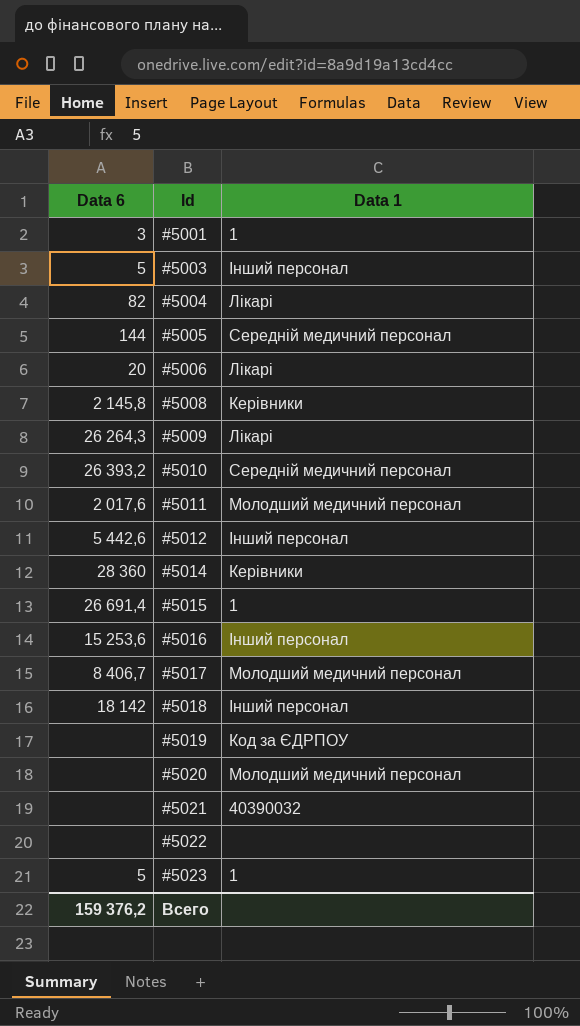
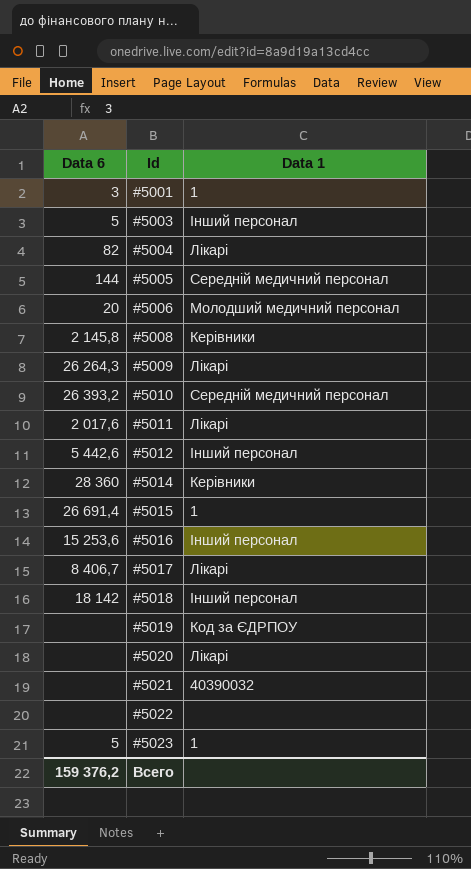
#5006 | Data 1: Лікарі -> Молодший медичний персонал
#5011 | Data 1: Молодший медичний персонал -> Лікарі
#5017 | Data 1: Молодший медичний персонал -> Лікарі
#5020 | Data 1: Молодший медичний персонал -> Лікарі

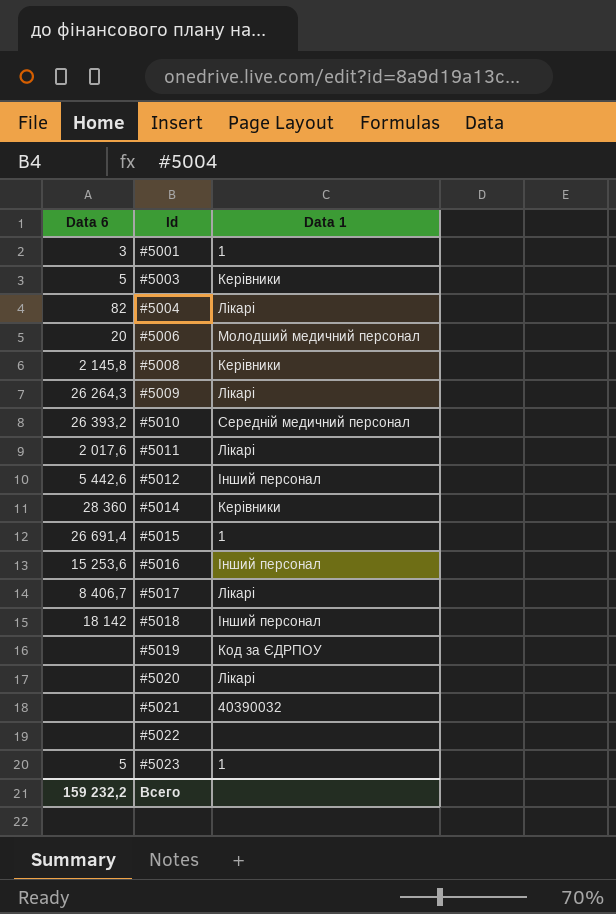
row #5005: 144 | Середній медичний персонал -> none
#5003 | Data 1: Інший персонал -> Керівники
Всего | Data 6: 159 376,2 -> 159 232,2

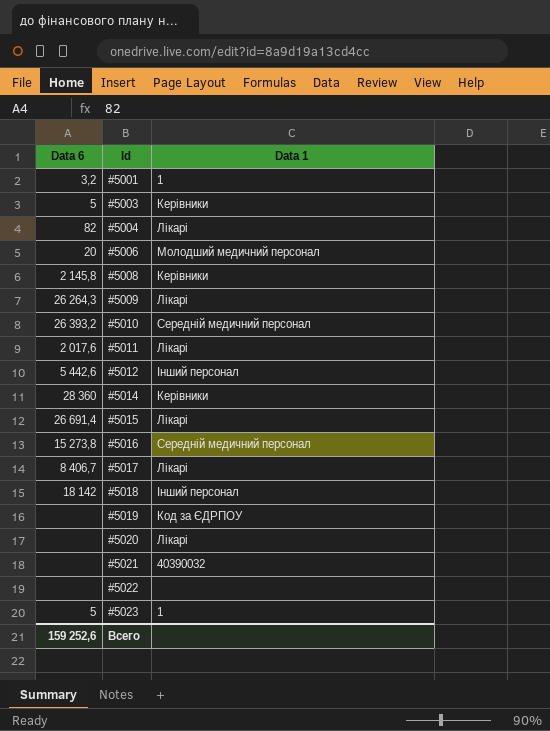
#5001 | Data 6: 3 -> 3,2
#5015 | Data 1: 1 -> Лікарі
#5016 | Data 6: 15 253,6 -> 15 273,8
#5016 | Data 1: Інший персонал -> Середній медичний персонал
Всего | Data 6: 159 232,2 -> 159 252,6

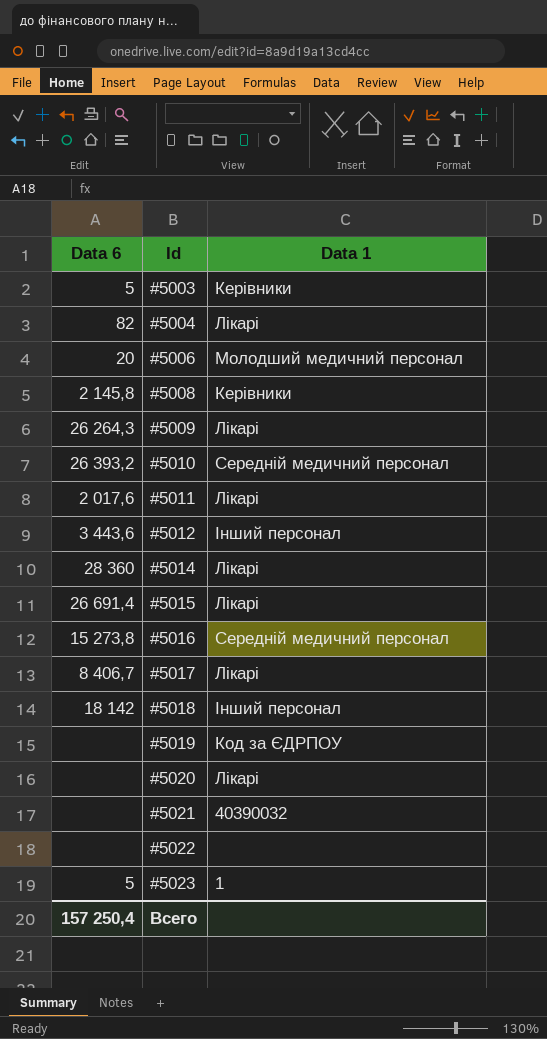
row #5001: 3,2 | 1 -> none
#5012 | Data 6: 5 442,6 -> 3 443,6
#5014 | Data 1: Керівники -> Лікарі
Всего | Data 6: 159 252,6 -> 157 250,4

